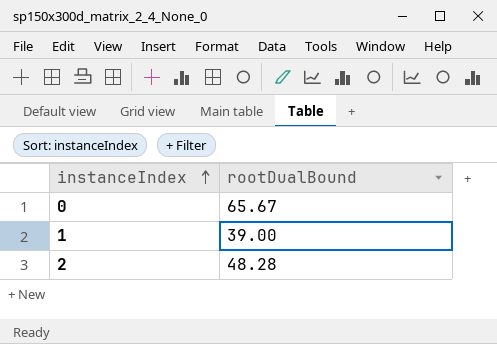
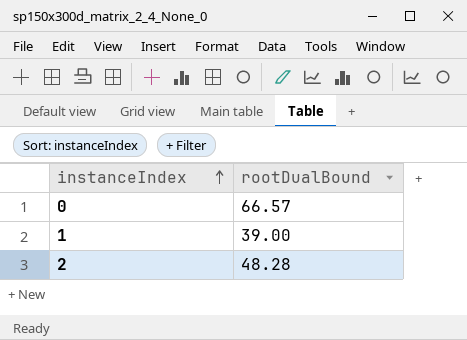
0 | rootDualBound: 65.67 -> 66.57

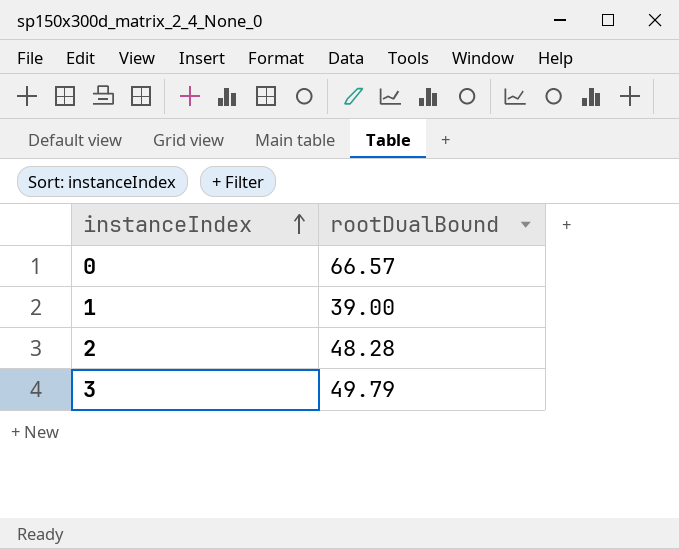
row 3: none -> 49.79

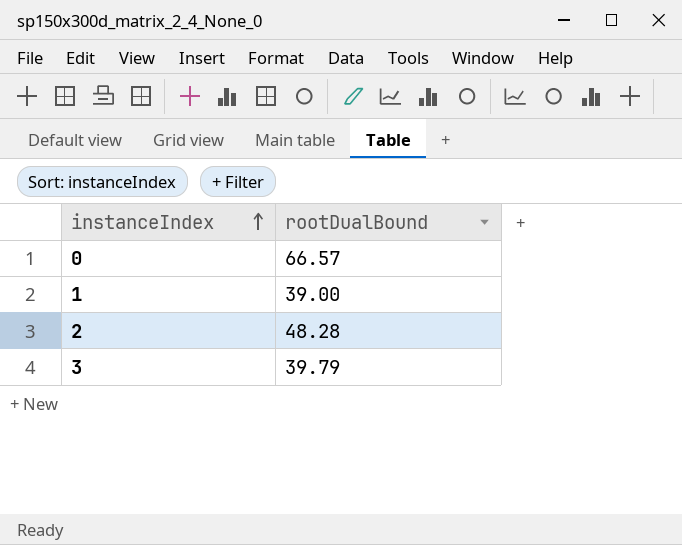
3 | rootDualBound: 49.79 -> 39.79

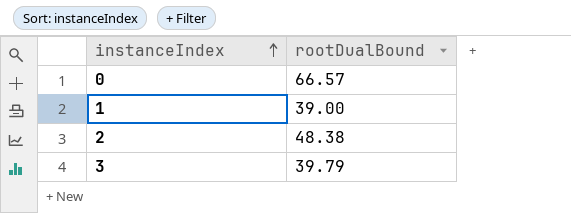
2 | rootDualBound: 48.28 -> 48.38

